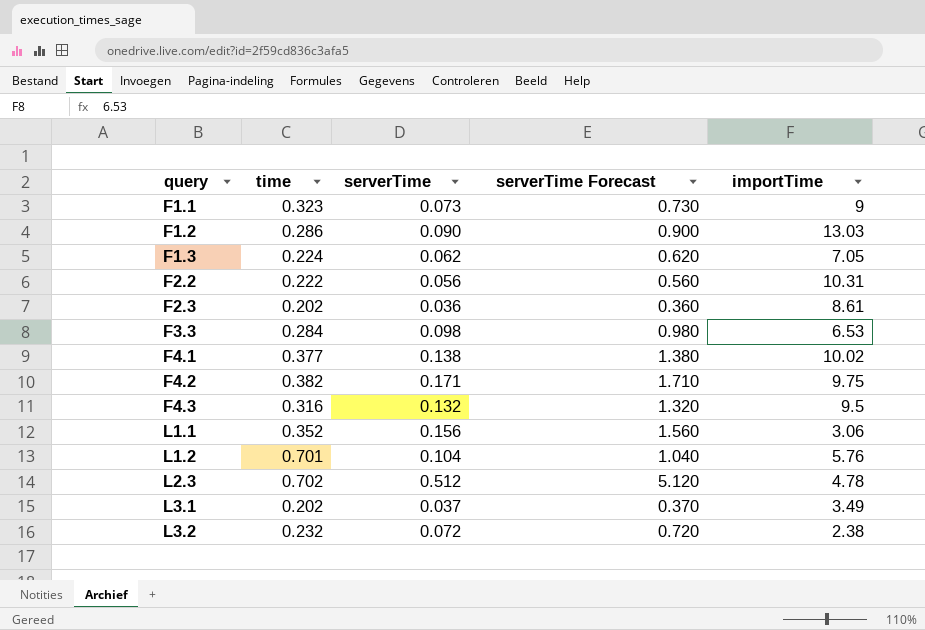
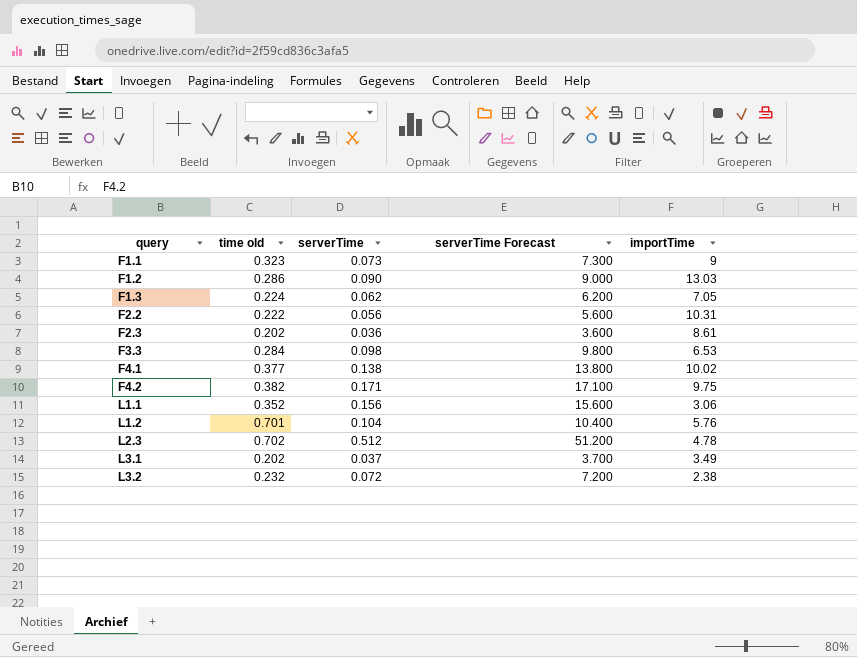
column name: time -> time old
column serverTime Forecast | formula: [serverTime] * 10 -> [serverTime] * 100
row F4.3: 0.316 | 0.132 | 1.320 | 9.5 -> none

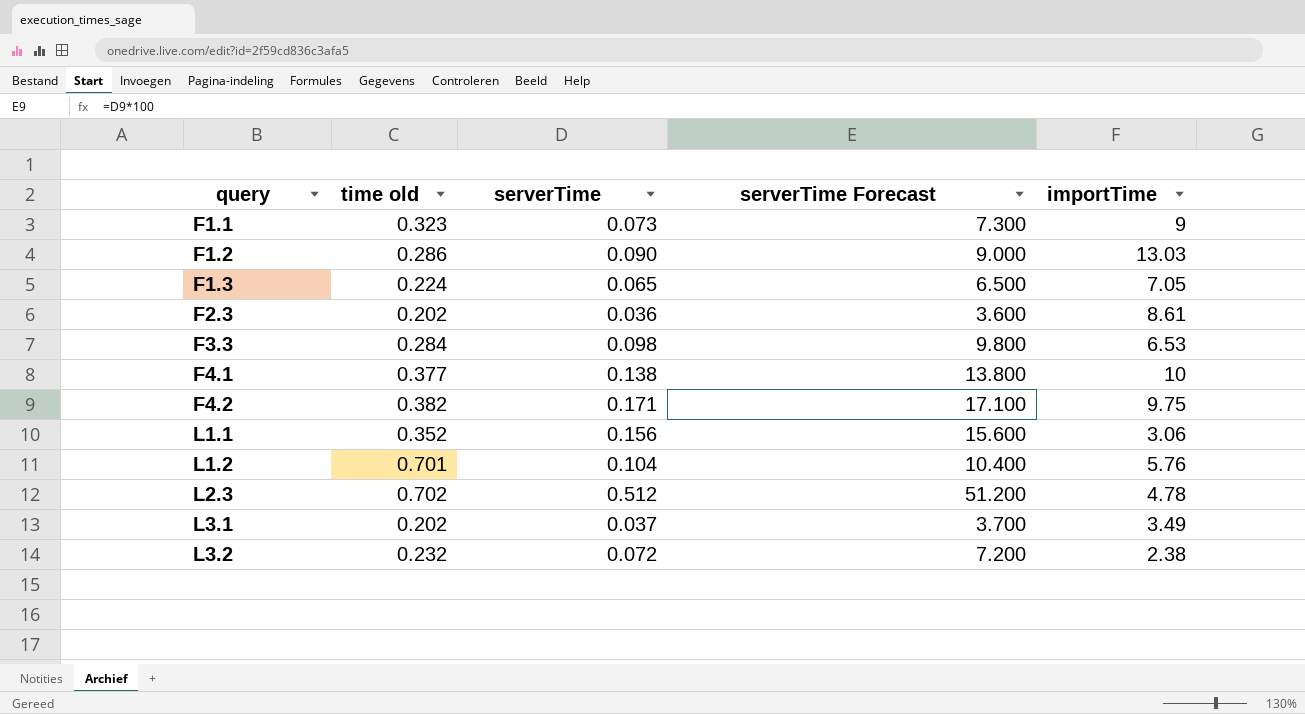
row F2.2: 0.222 | 0.056 | 5.600 | 10.31 -> none
F1.3 | serverTime: 0.062 -> 0.065
F1.3 | serverTime Forecast: 6.200 -> 6.500
F4.1 | importTime: 10.02 -> 10

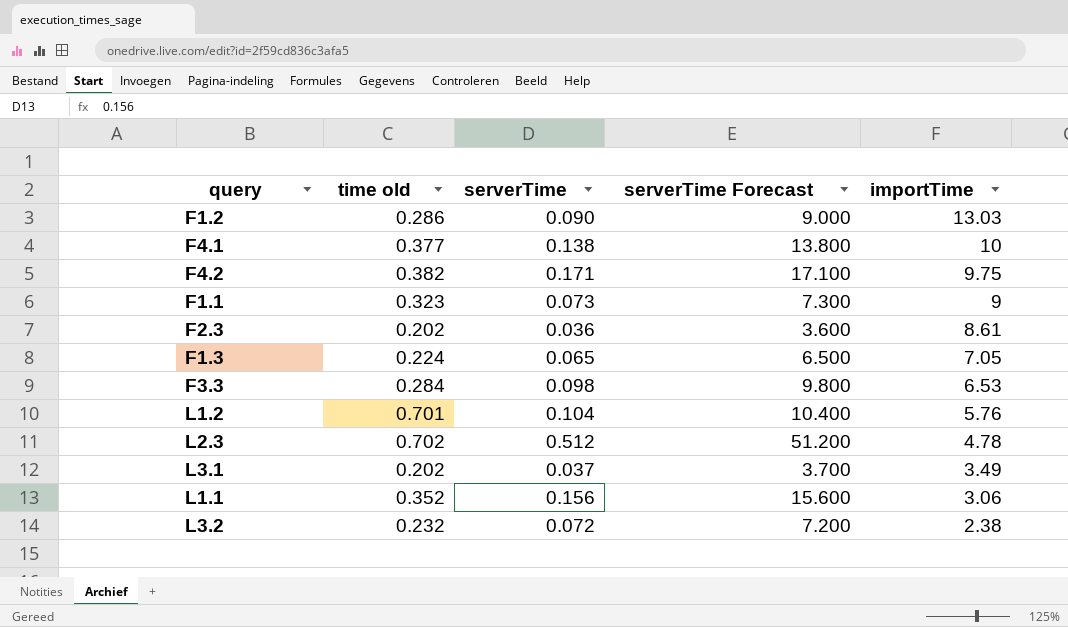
row order: query ascending -> importTime descending

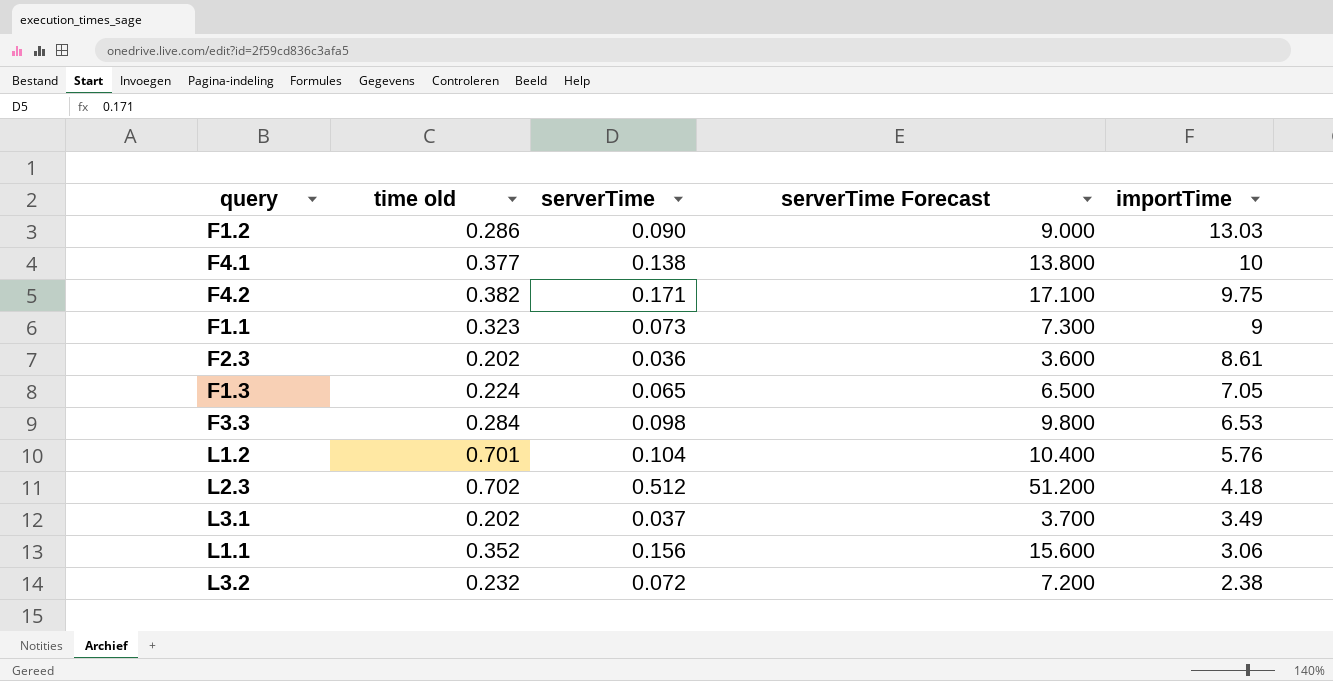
L2.3 | importTime: 4.78 -> 4.18

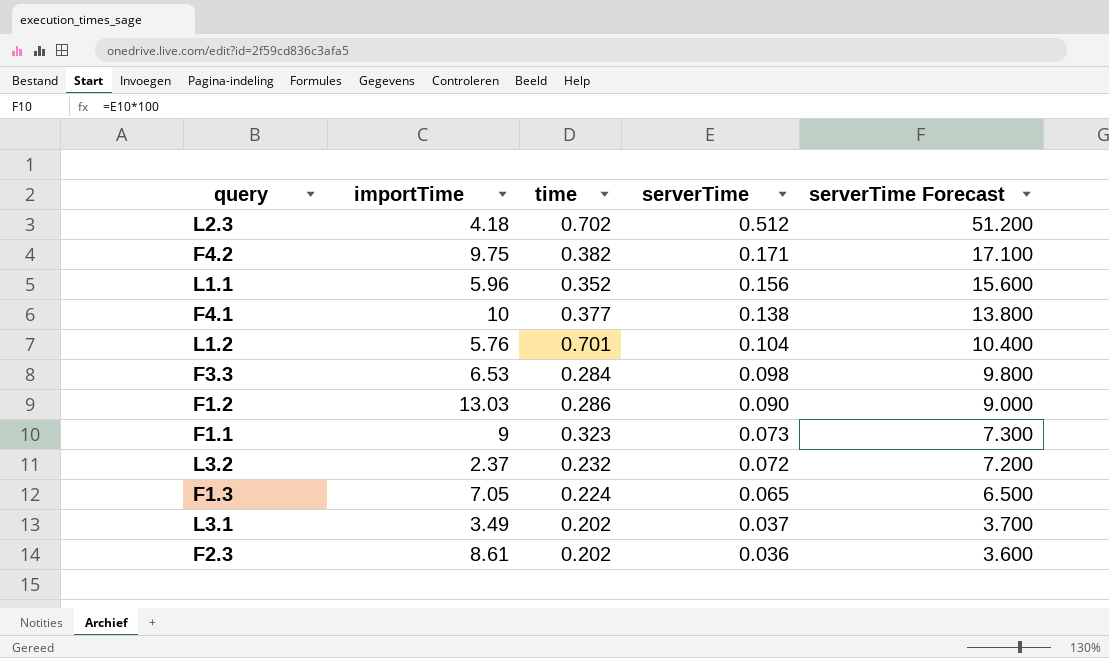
row order: importTime descending -> serverTime descending
column importTime | position: 5 -> 2
column name: time old -> time
L1.1 | importTime: 3.06 -> 5.96
L3.2 | importTime: 2.38 -> 2.37

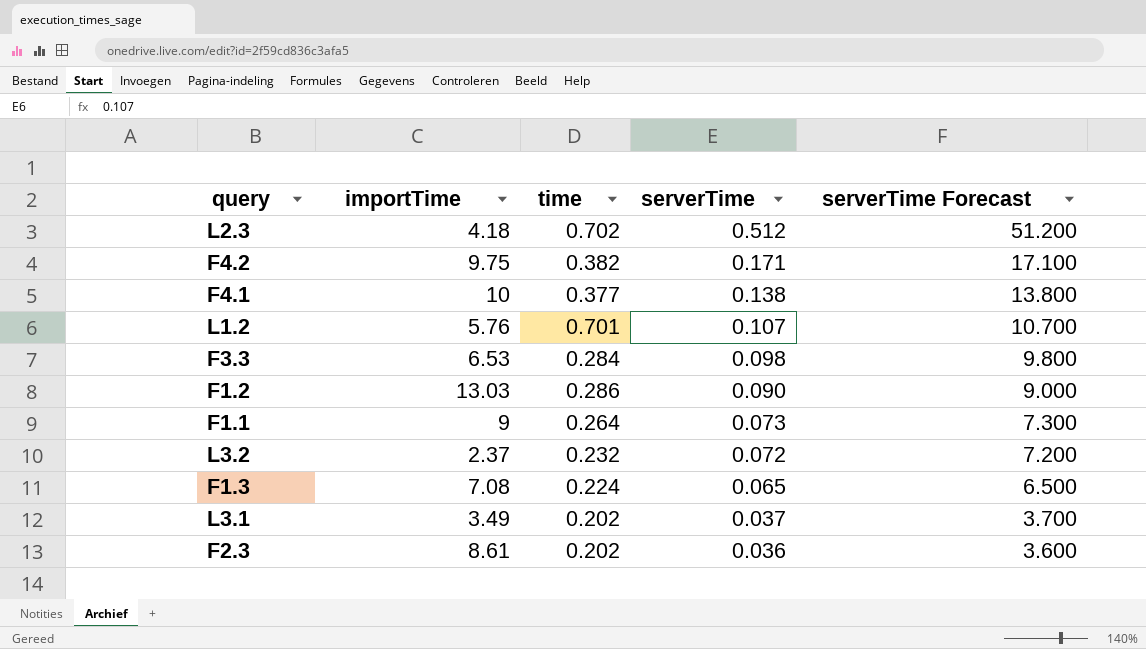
row L1.1: 5.96 | 0.352 | 0.156 | 15.600 -> none
L1.2 | serverTime: 0.104 -> 0.107
L1.2 | serverTime Forecast: 10.400 -> 10.700
F1.1 | time: 0.323 -> 0.264
F1.3 | importTime: 7.05 -> 7.08

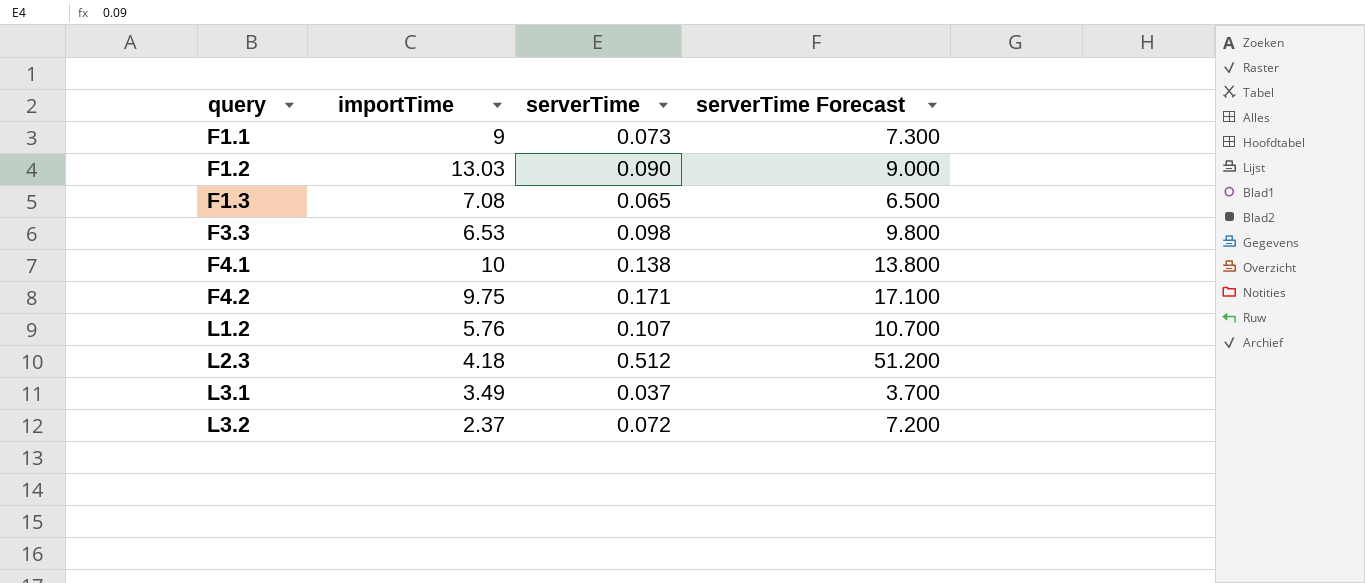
row order: serverTime descending -> query ascending
column time | position: 3 -> none
row F2.3: 8.61 | 0.202 | 0.036 | 3.600 -> none

